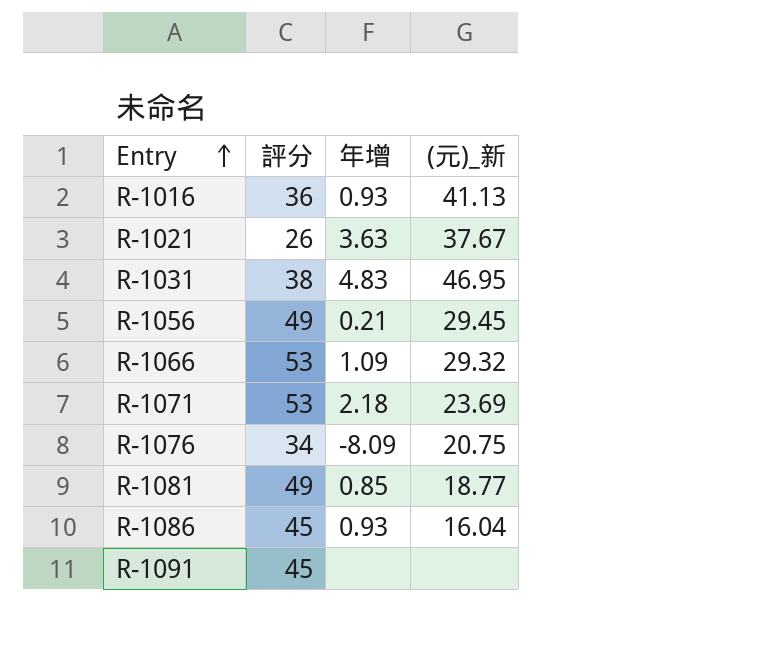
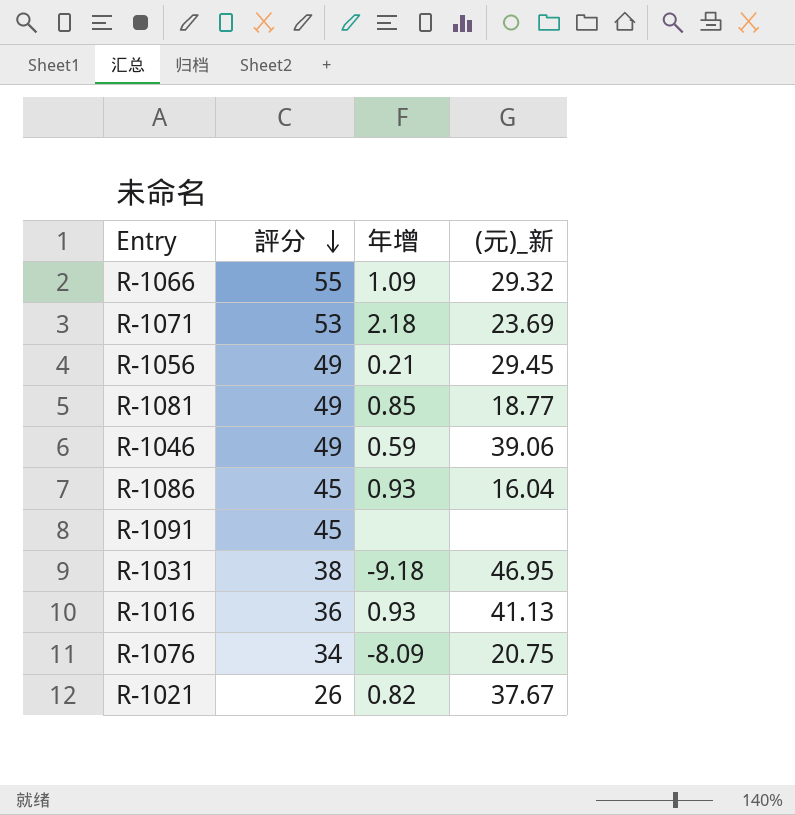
row order: Entry ascending -> 評分 descending
R-1066 | 評分: 53 -> 55
row R-1046: none -> 49 | 0.59 | 39.06
R-1031 | 年增: 4.83 -> -9.18
R-1021 | 年增: 3.63 -> 0.82

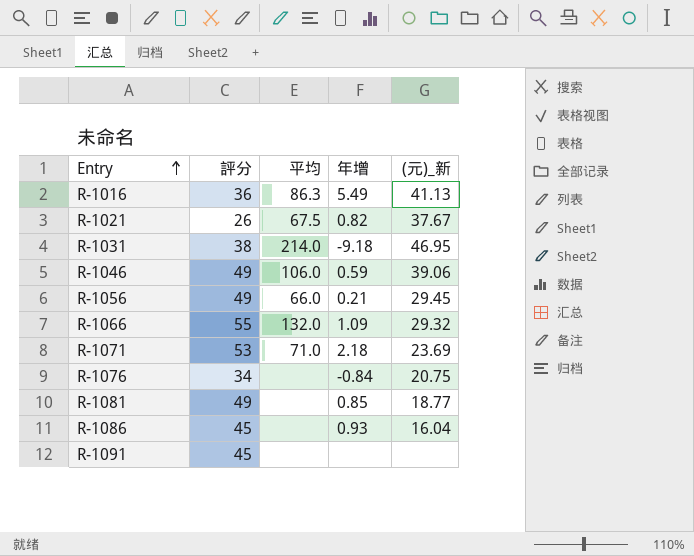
row order: 評分 descending -> Entry ascending
column 平均 | position: none -> 3
R-1016 | 年增: 0.93 -> 5.49
R-1076 | 年增: -8.09 -> -0.84

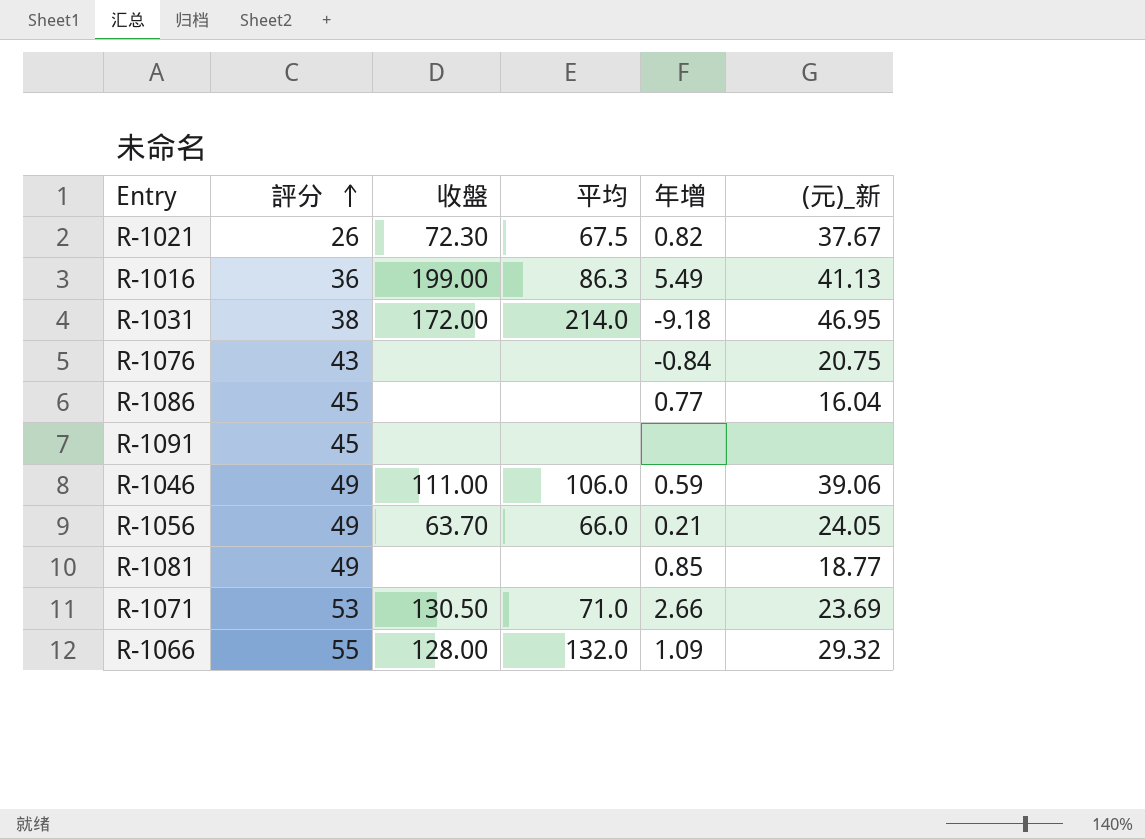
row order: Entry ascending -> 評分 ascending
column 收盤 | position: none -> 3
R-1076 | 評分: 34 -> 43
R-1086 | 年增: 0.93 -> 0.77
R-1056 | (元)_新: 29.45 -> 24.05
R-1071 | 年增: 2.18 -> 2.66

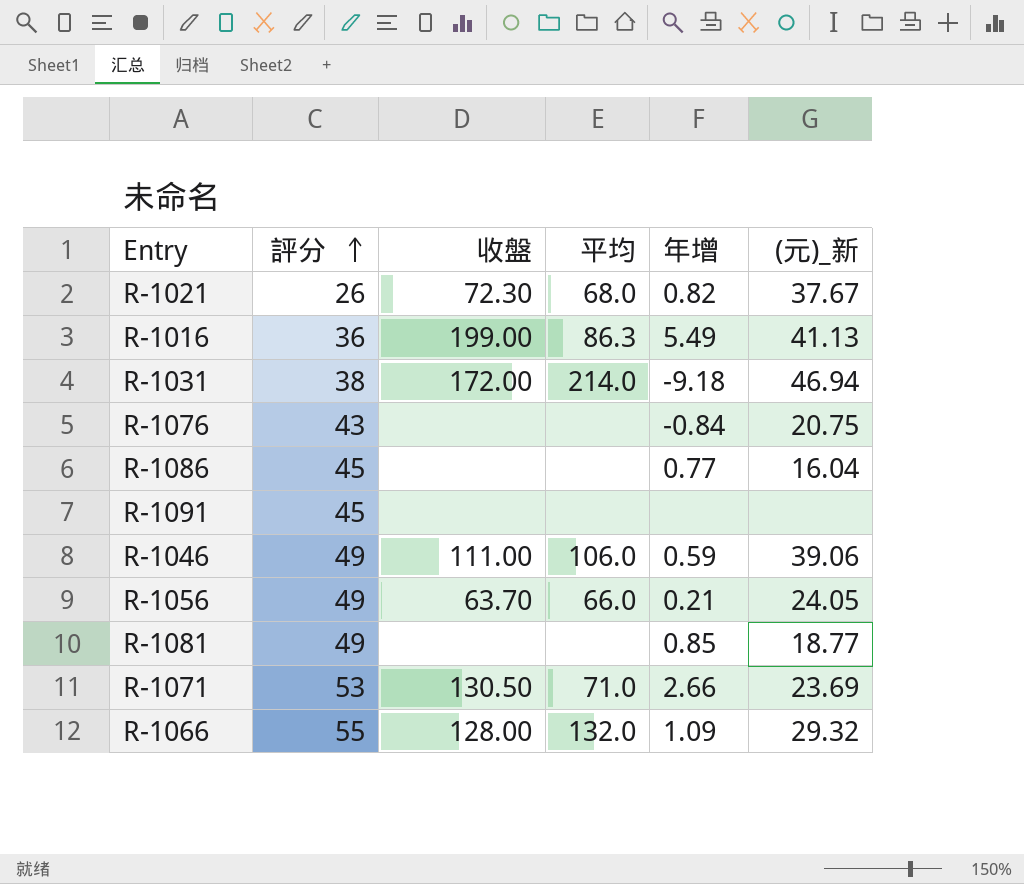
R-1021 | 平均: 67.5 -> 68.0
R-1031 | (元)_新: 46.95 -> 46.94

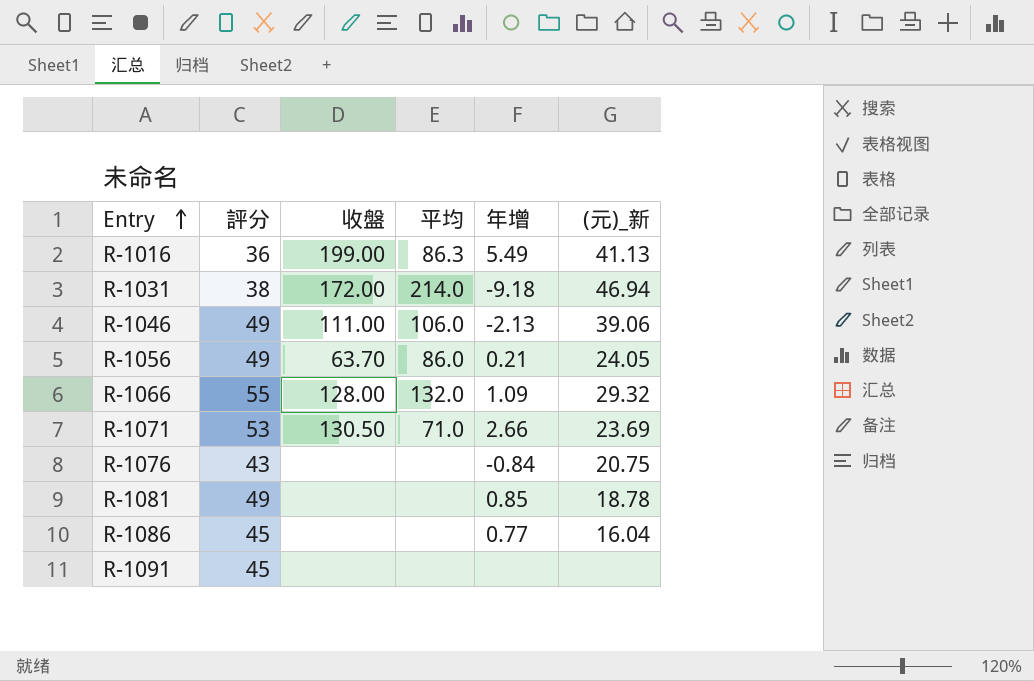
row order: 評分 ascending -> Entry ascending
row R-1021: 26 | 72.30 | 68.0 | 0.82 | 37.67 -> none
R-1046 | 年增: 0.59 -> -2.13
R-1056 | 平均: 66.0 -> 86.0
R-1081 | (元)_新: 18.77 -> 18.78

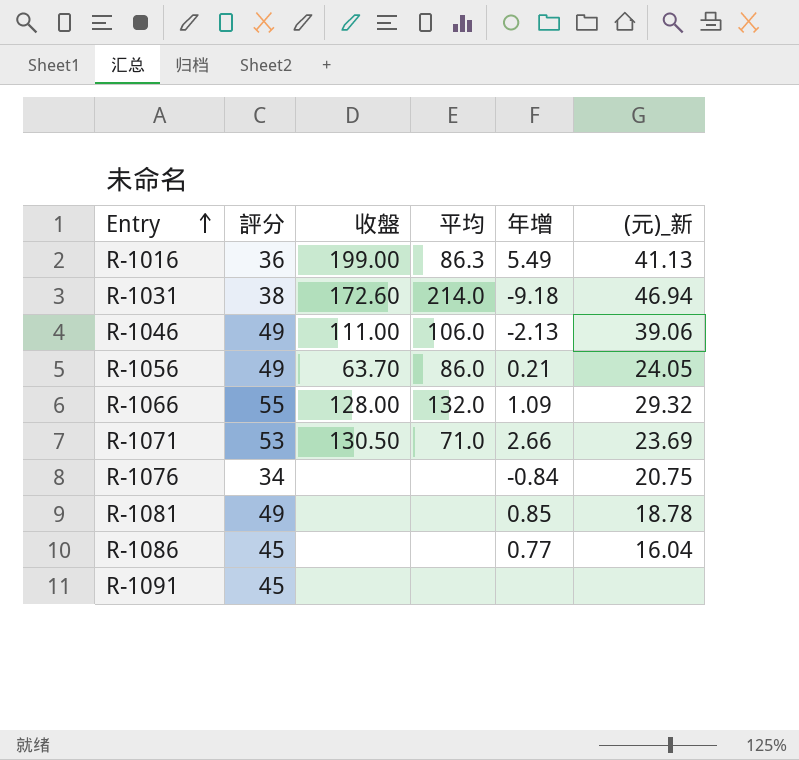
R-1031 | 收盤: 172.00 -> 172.60
R-1076 | 評分: 43 -> 34

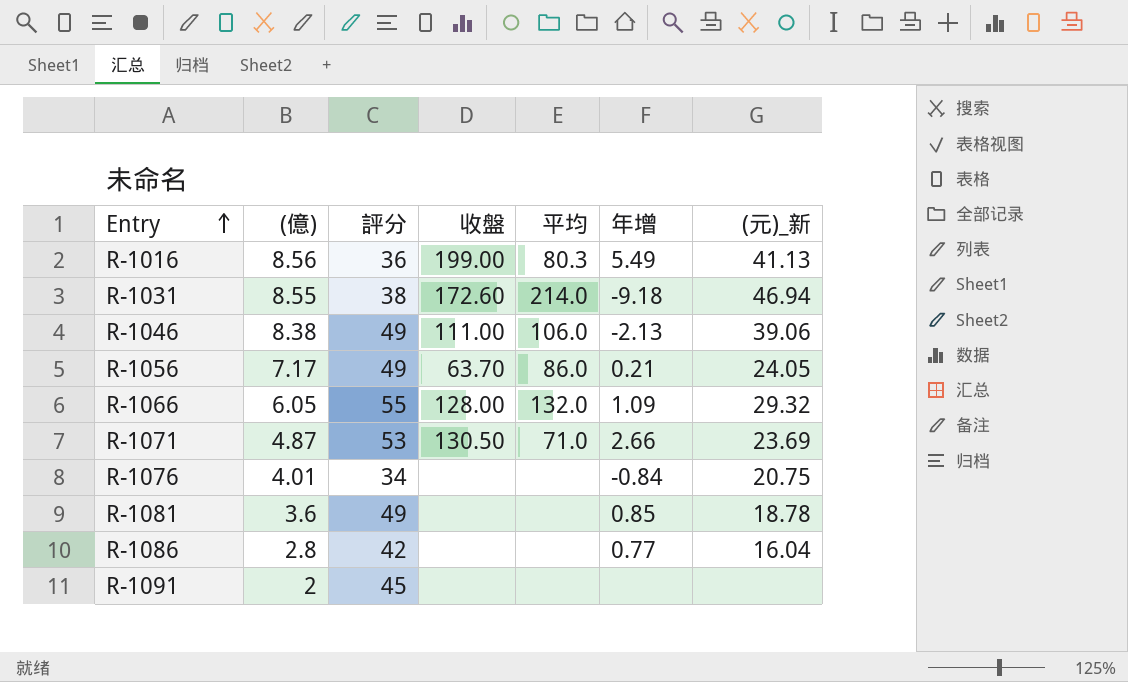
column (億) | position: none -> 2
R-1016 | 平均: 86.3 -> 80.3
R-1086 | 評分: 45 -> 42

